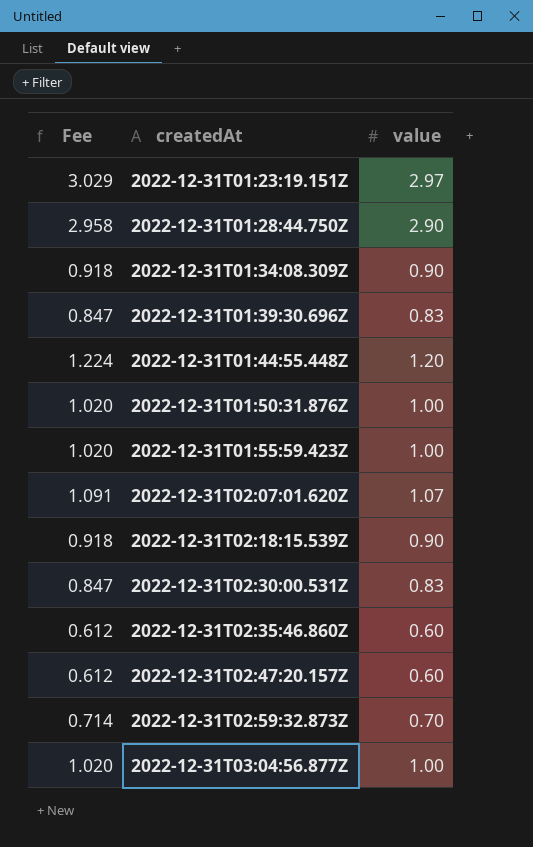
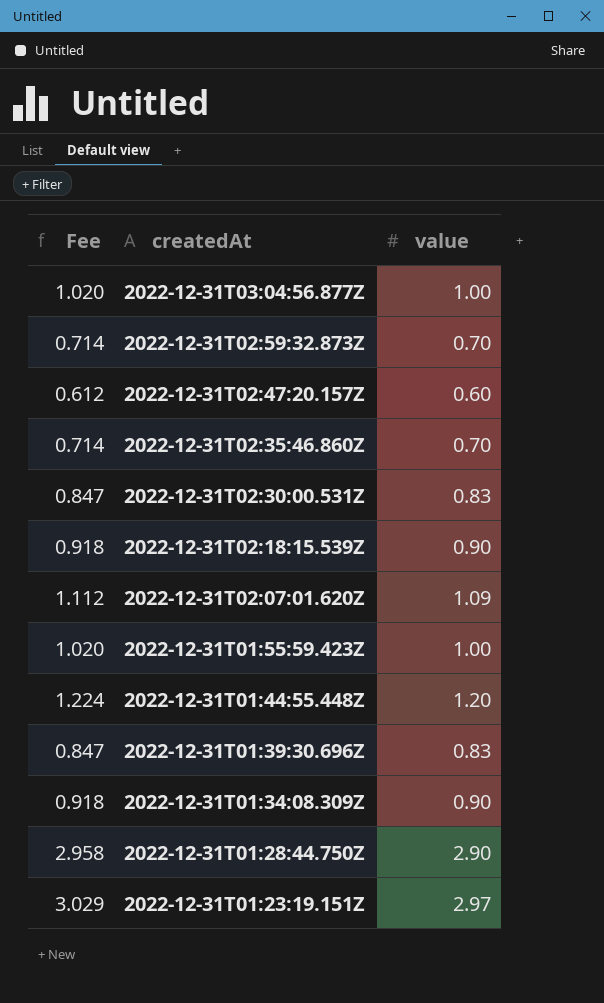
row order: createdAt ascending -> createdAt descending
row 2022-12-31T01:50:31.876Z: 1.020 | 1.00 -> none
2022-12-31T02:35:46.860Z | Fee: 0.612 -> 0.714
2022-12-31T02:35:46.860Z | value: 0.60 -> 0.70
2022-12-31T02:07:01.620Z | Fee: 1.091 -> 1.112
2022-12-31T02:07:01.620Z | value: 1.07 -> 1.09

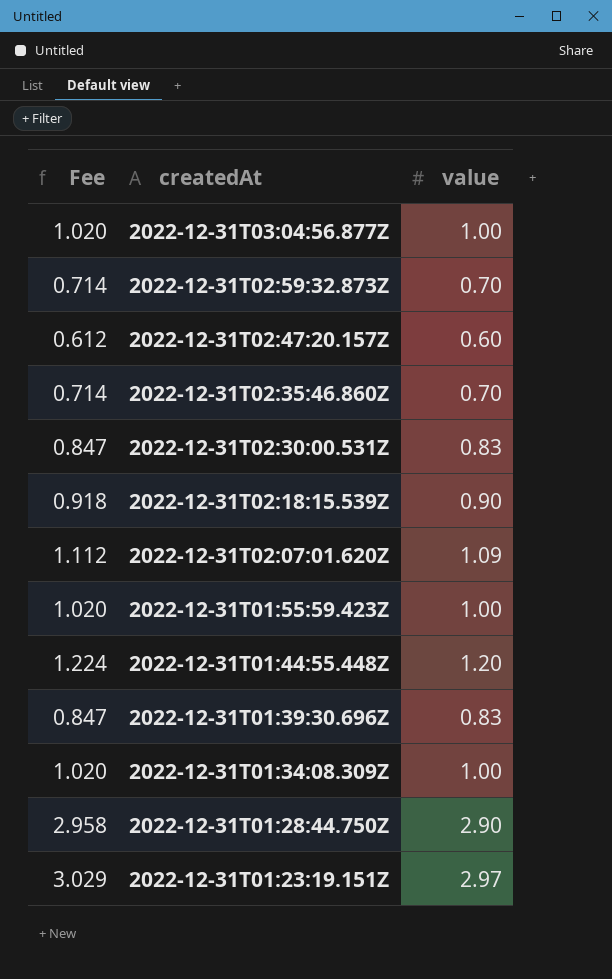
2022-12-31T01:34:08.309Z | Fee: 0.918 -> 1.020
2022-12-31T01:34:08.309Z | value: 0.90 -> 1.00

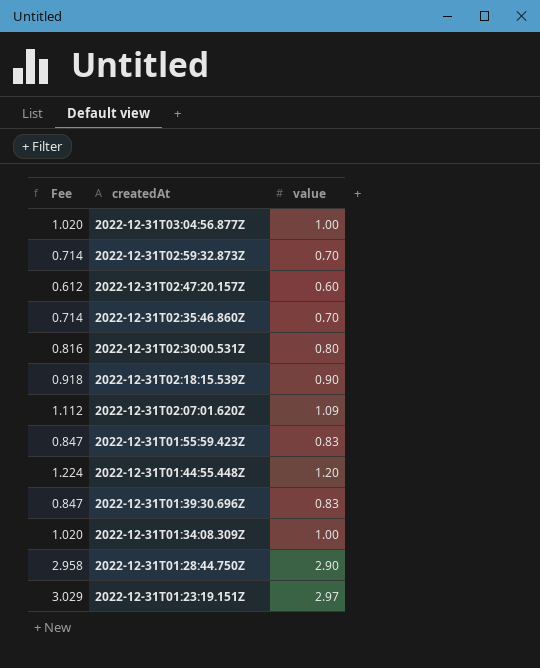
2022-12-31T02:30:00.531Z | Fee: 0.847 -> 0.816
2022-12-31T02:30:00.531Z | value: 0.83 -> 0.80
2022-12-31T01:55:59.423Z | Fee: 1.020 -> 0.847
2022-12-31T01:55:59.423Z | value: 1.00 -> 0.83

